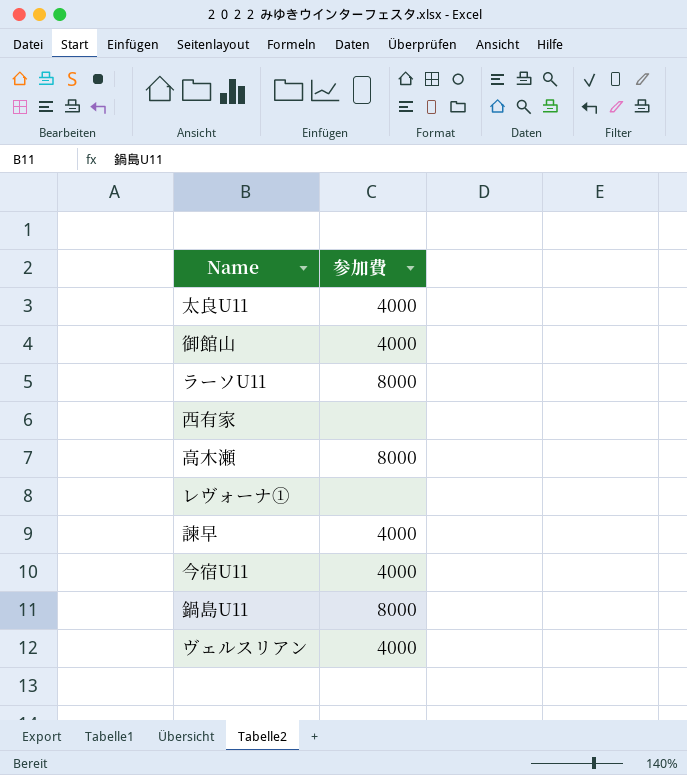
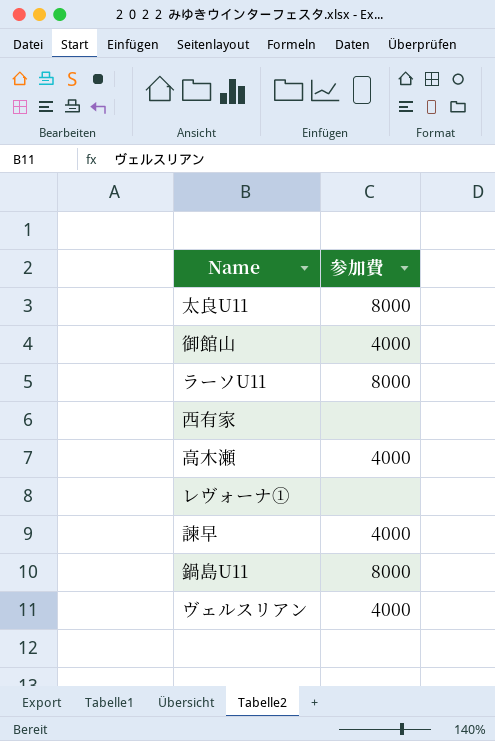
row 今宿U11: 4000 -> none
太良U11 | 参加費: 4000 -> 8000
高木瀬 | 参加費: 8000 -> 4000

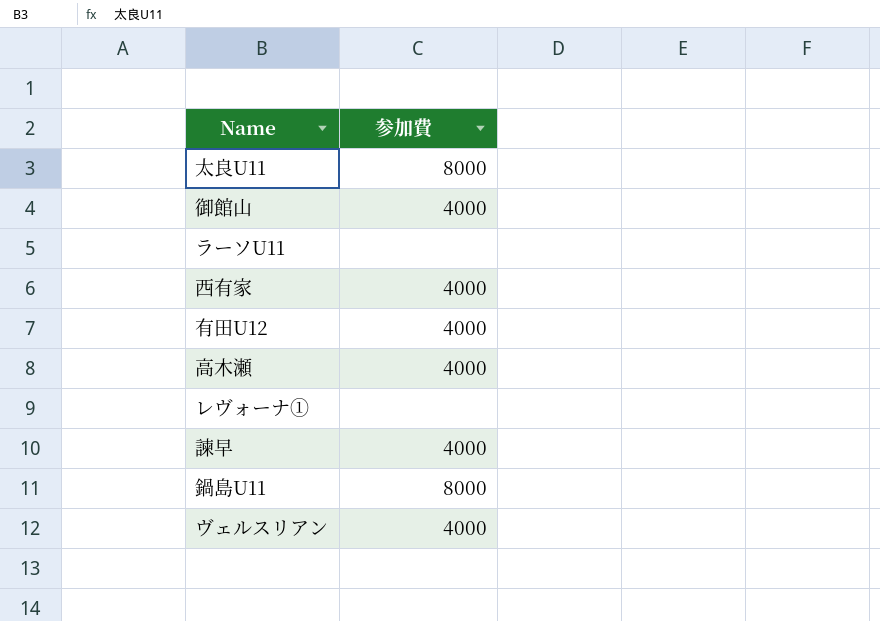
ラーソU11 | 参加費: 8000 -> none
西有家 | 参加費: none -> 4000
row 有田U12: none -> 4000

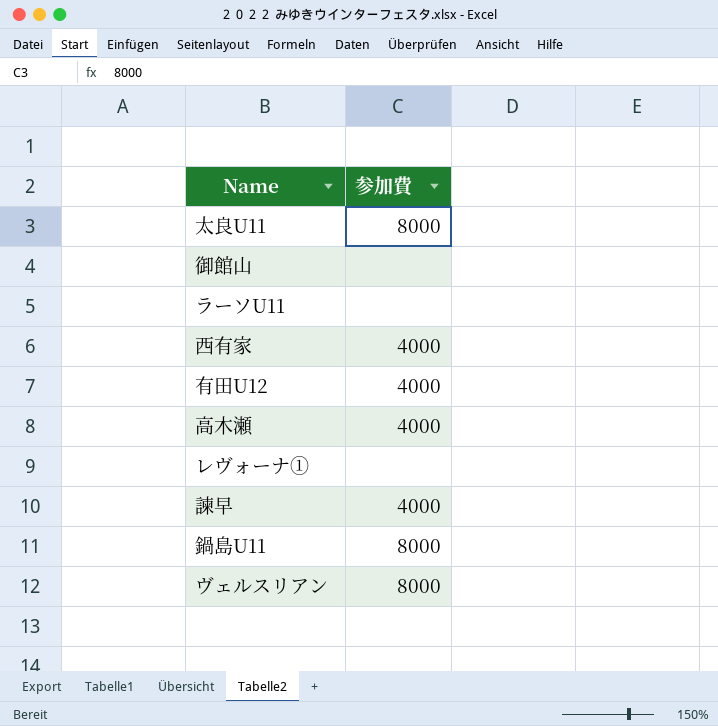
御館山 | 参加費: 4000 -> none
ヴェルスリアン | 参加費: 4000 -> 8000

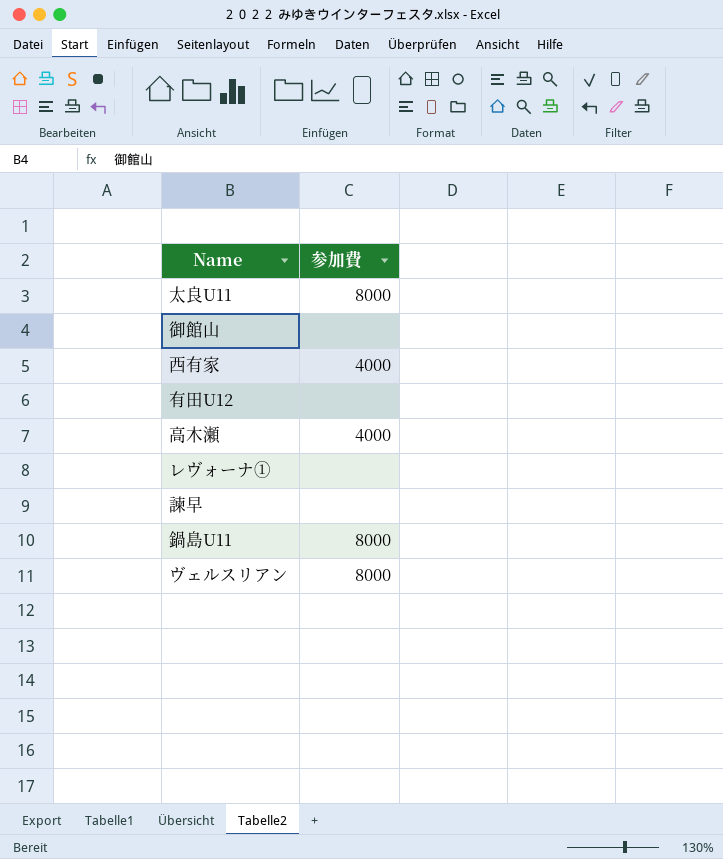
row ラーソU11: none -> none
有田U12 | 参加費: 4000 -> none
諫早 | 参加費: 4000 -> none

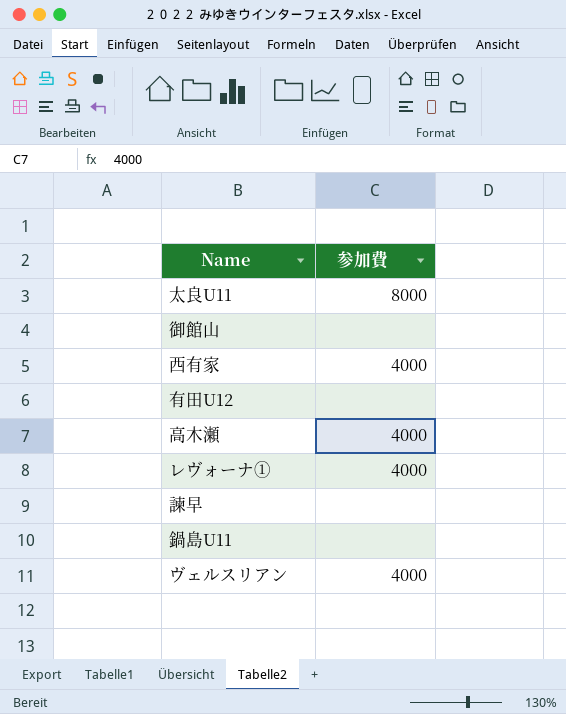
レヴォーナ① | 参加費: none -> 4000
鍋島U11 | 参加費: 8000 -> none
ヴェルスリアン | 参加費: 8000 -> 4000

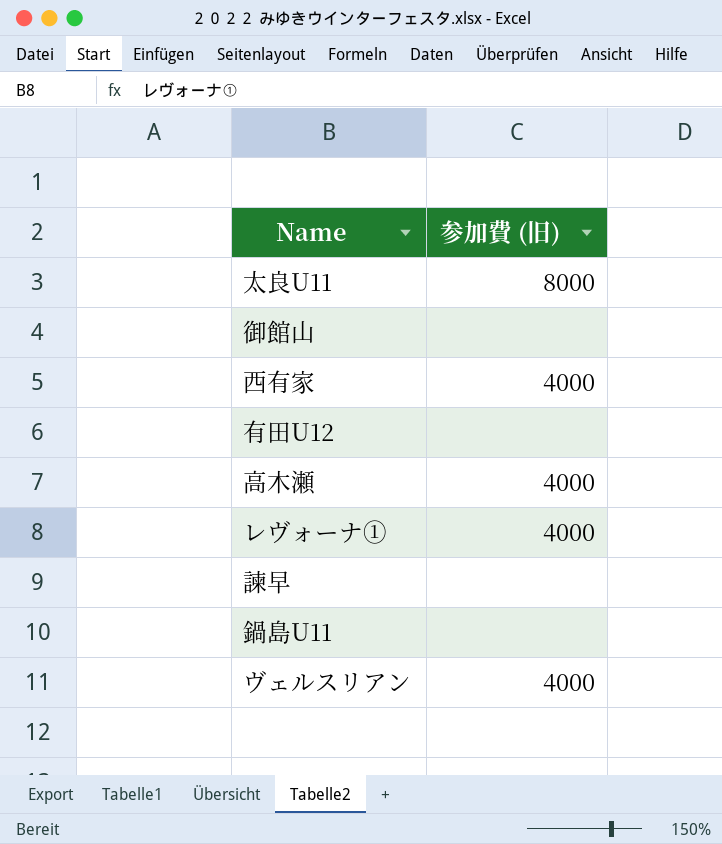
column name: 参加費 -> 参加費 (旧)

